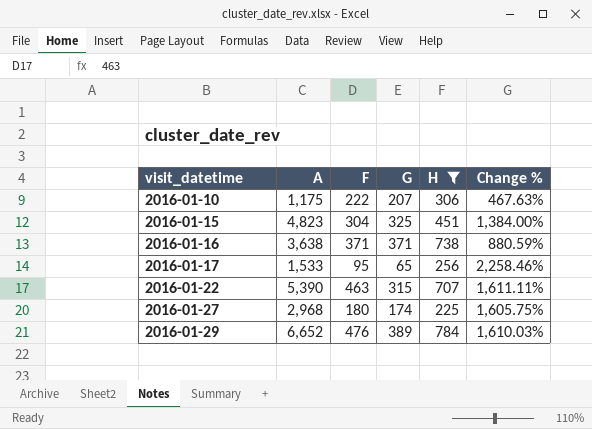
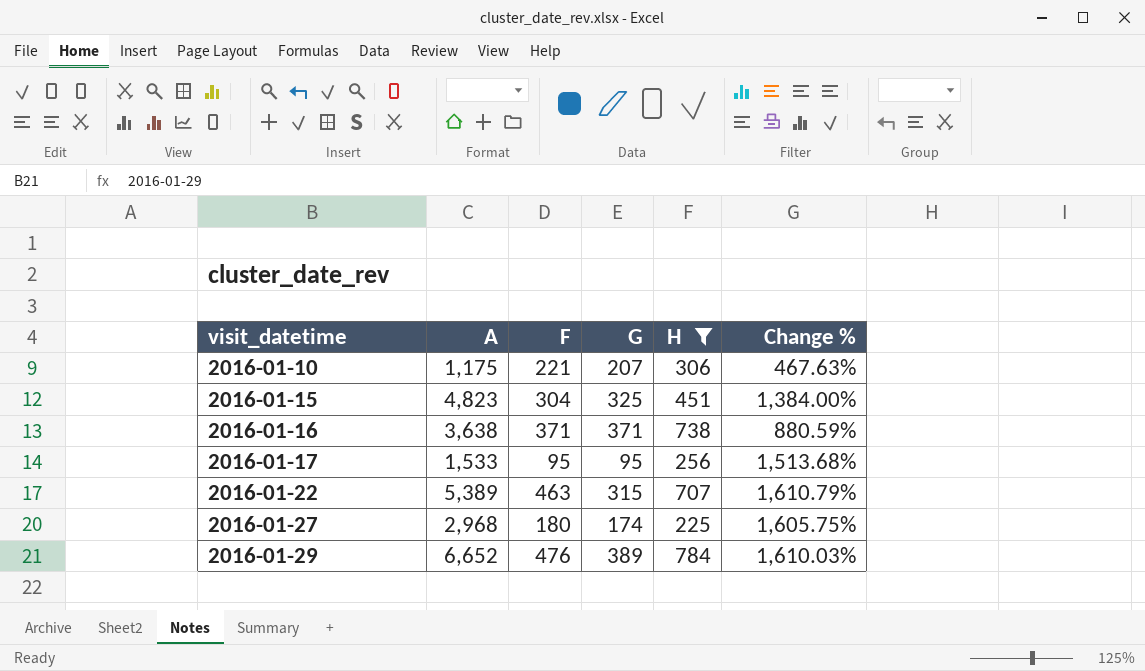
2016-01-10 | F: 222 -> 221
2016-01-17 | G: 65 -> 95
2016-01-17 | Change %: 2,258.46% -> 1,513.68%
2016-01-22 | A: 5,390 -> 5,389
2016-01-22 | Change %: 1,611.11% -> 1,610.79%

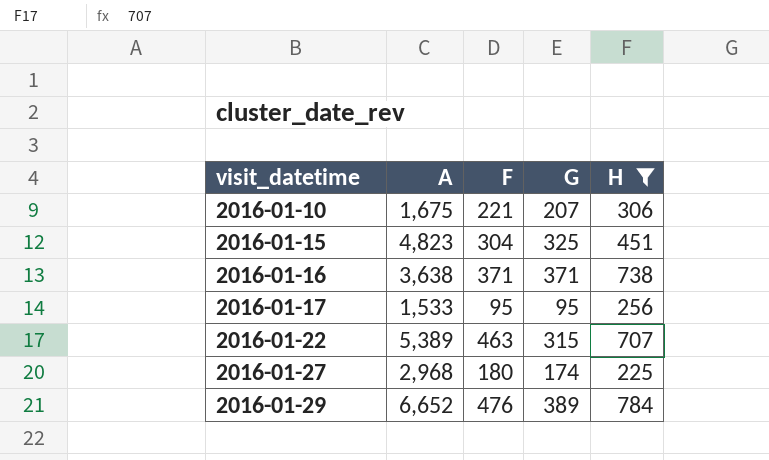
column Change % | formula: ([A] - [G]) / [G] -> none
2016-01-10 | A: 1,175 -> 1,675

